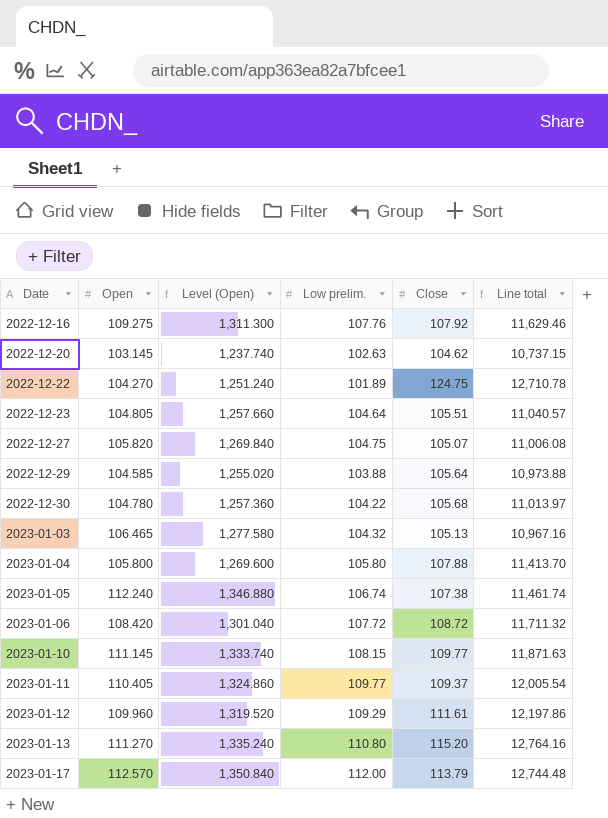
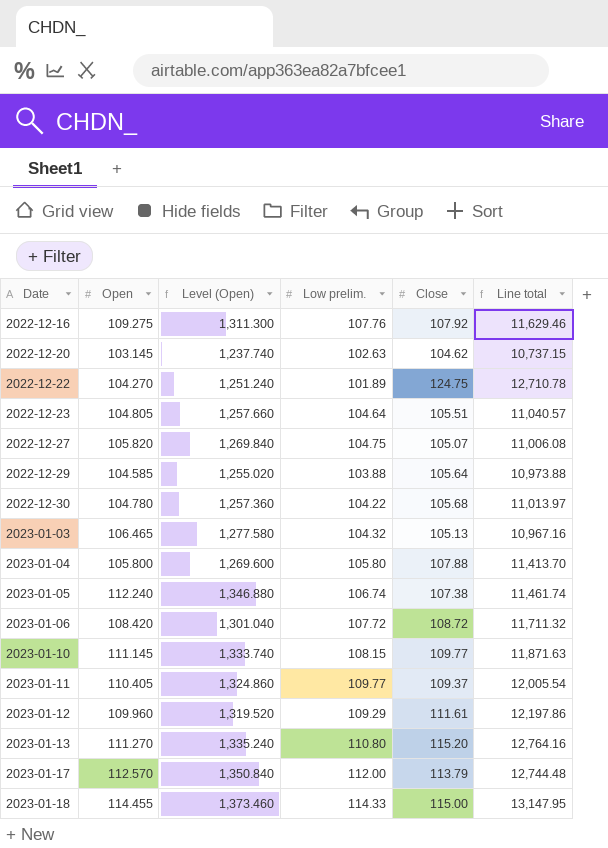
row 2023-01-18: none -> 114.455 | 1,373.460 | 114.33 | 115.00 | 13,147.95

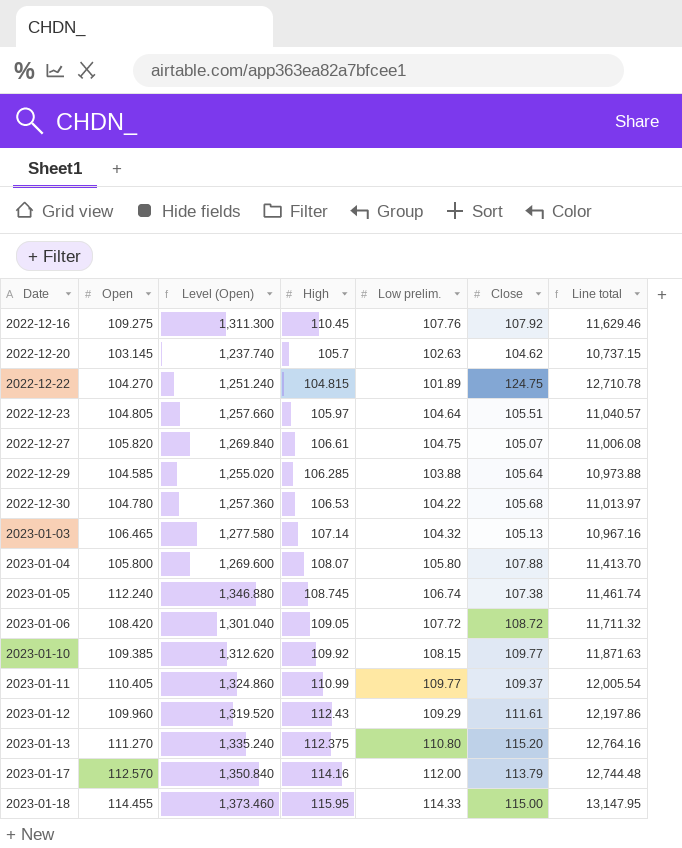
column High | position: none -> 4
2023-01-10 | Open: 111.145 -> 109.385
2023-01-10 | Level (Open): 1,333.740 -> 1,312.620

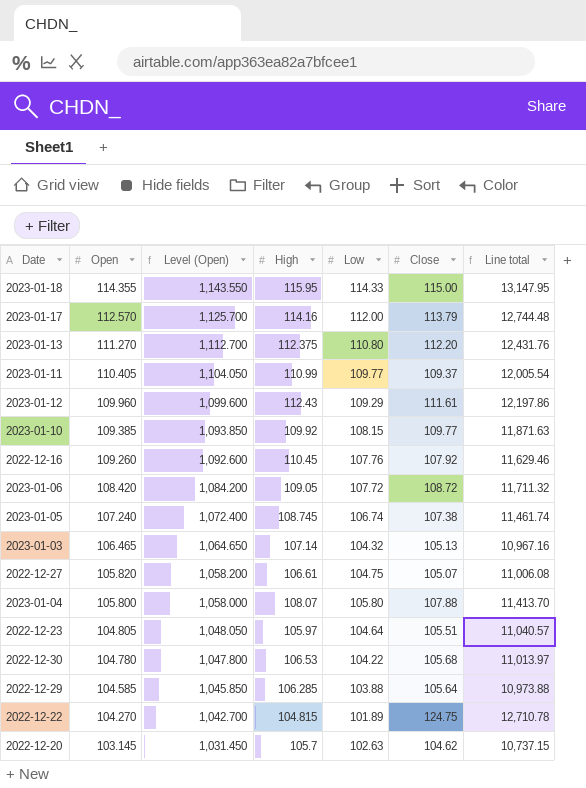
row order: Date ascending -> Open descending
column Level (Open) | formula: [Open] * 12 -> [Open] * 10
column name: Low prelim. -> Low
2023-01-18 | Open: 114.455 -> 114.355
2023-01-13 | Close: 115.20 -> 112.20
2023-01-13 | Line total: 12,764.16 -> 12,431.76
2022-12-16 | Open: 109.275 -> 109.260
2023-01-05 | Open: 112.240 -> 107.240

